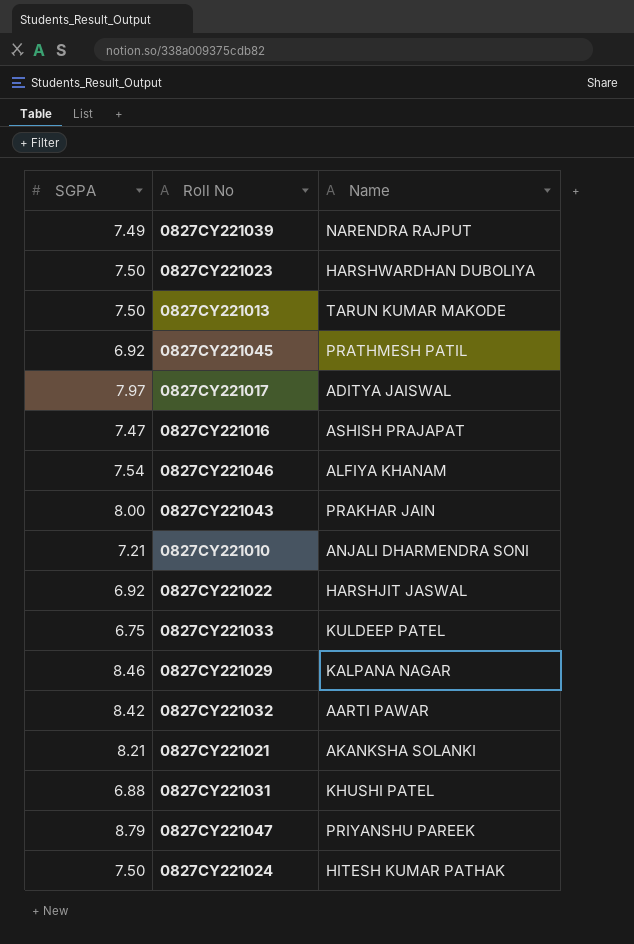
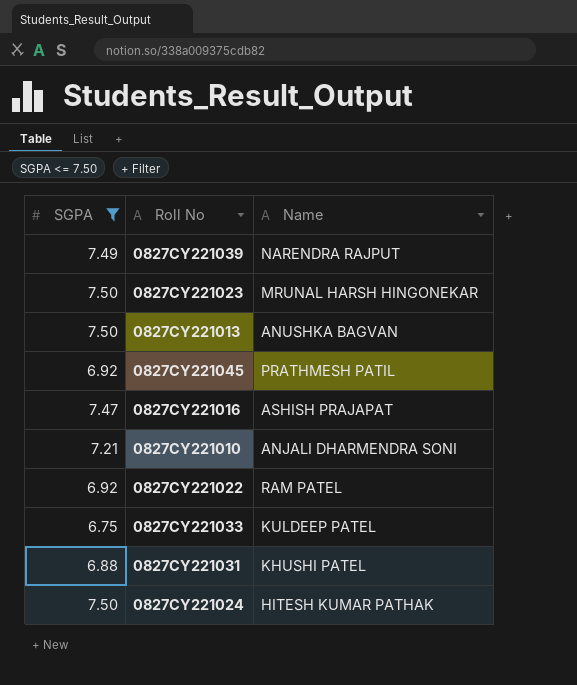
filter: none -> SGPA <= 7.50
0827CY221023 | Name: HARSHWARDHAN DUBOLIYA -> MRUNAL HARSH HINGONEKAR
0827CY221013 | Name: TARUN KUMAR MAKODE -> ANUSHKA BAGVAN
0827CY221022 | Name: HARSHJIT JASWAL -> RAM PATEL

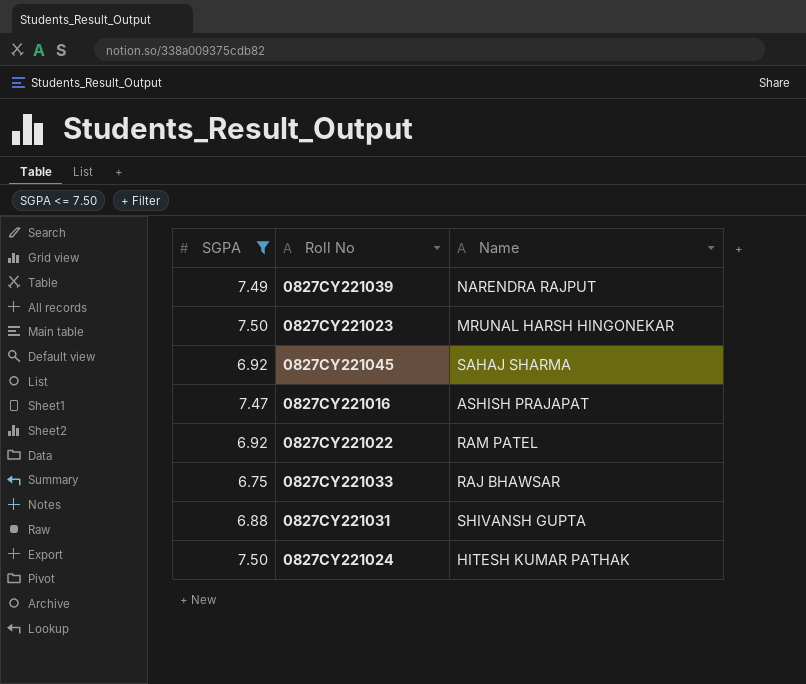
row 0827CY221013: 7.50 | ANUSHKA BAGVAN -> none
row 0827CY221010: 7.21 | ANJALI DHARMENDRA SONI -> none
0827CY221045 | Name: PRATHMESH PATIL -> SAHAJ SHARMA
0827CY221033 | Name: KULDEEP PATEL -> RAJ BHAWSAR
0827CY221031 | Name: KHUSHI PATEL -> SHIVANSH GUPTA

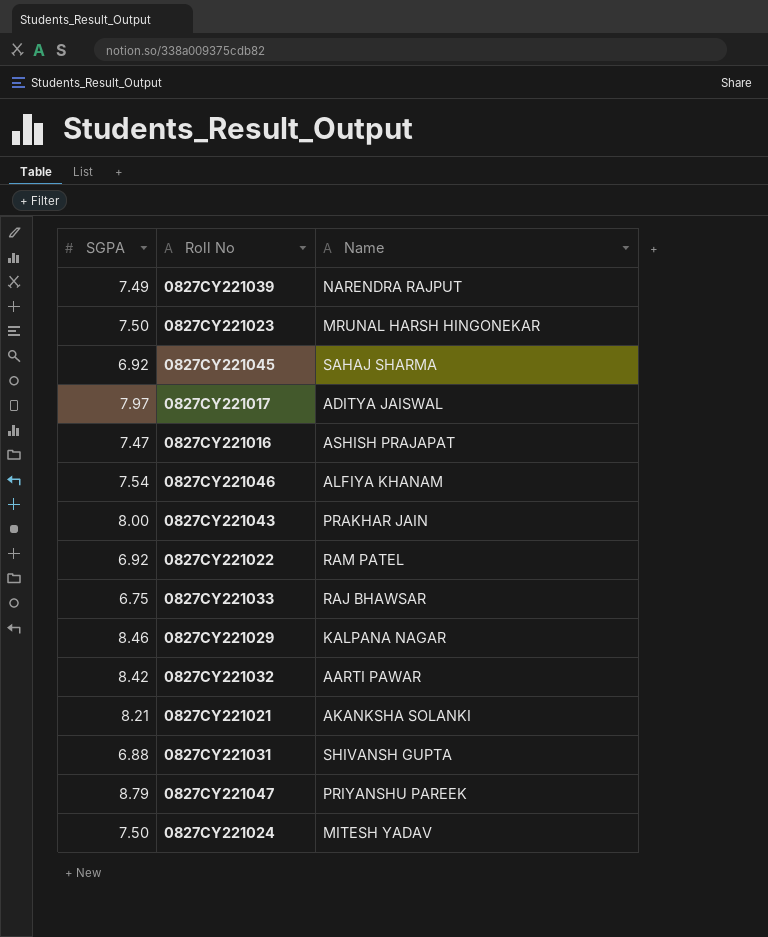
filter: SGPA <= 7.50 -> none
0827CY221024 | Name: HITESH KUMAR PATHAK -> MITESH YADAV

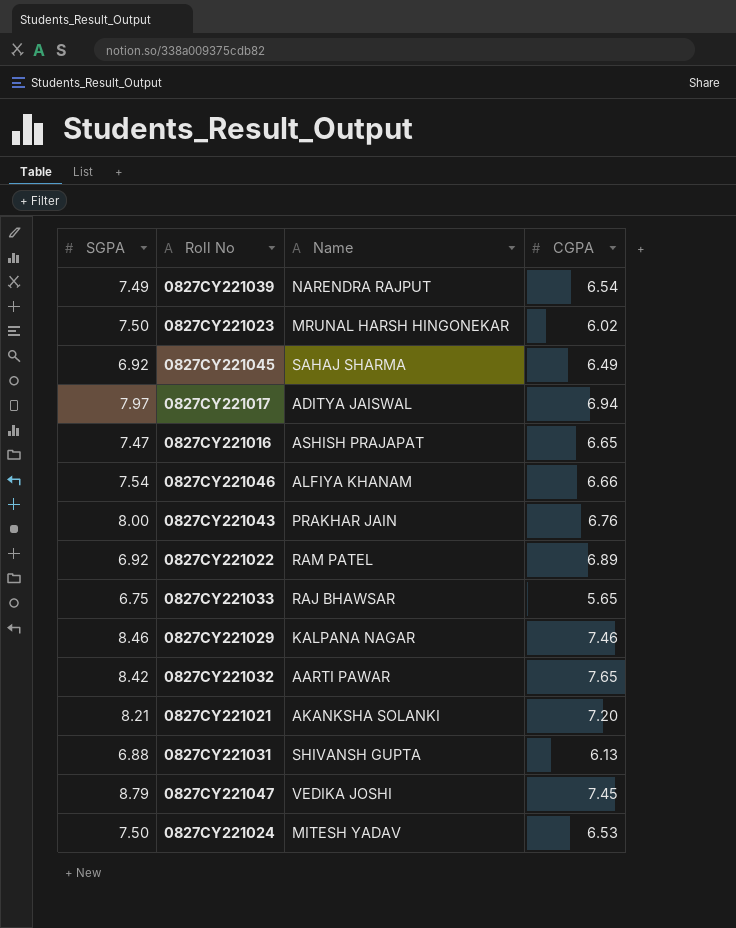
column CGPA | position: none -> 4
0827CY221047 | Name: PRIYANSHU PAREEK -> VEDIKA JOSHI

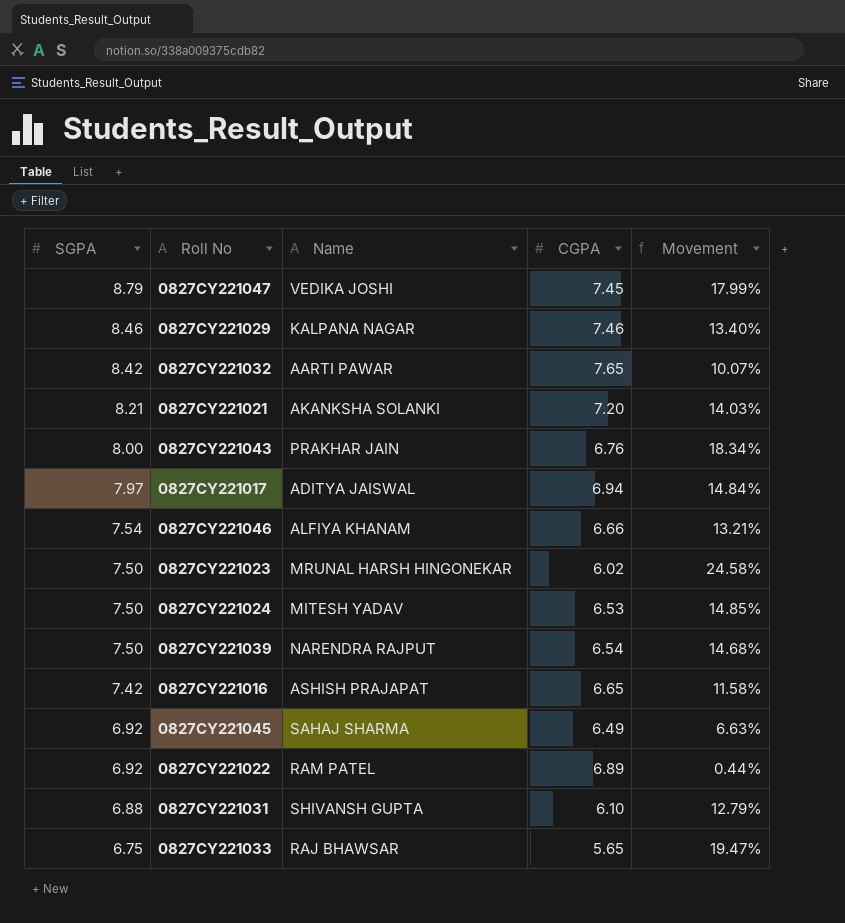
row order: none -> SGPA descending
column Movement | formula: none -> ([SGPA] - [CGPA]) / [CGPA]
0827CY221039 | SGPA: 7.49 -> 7.50
0827CY221016 | SGPA: 7.47 -> 7.42
0827CY221031 | CGPA: 6.13 -> 6.10

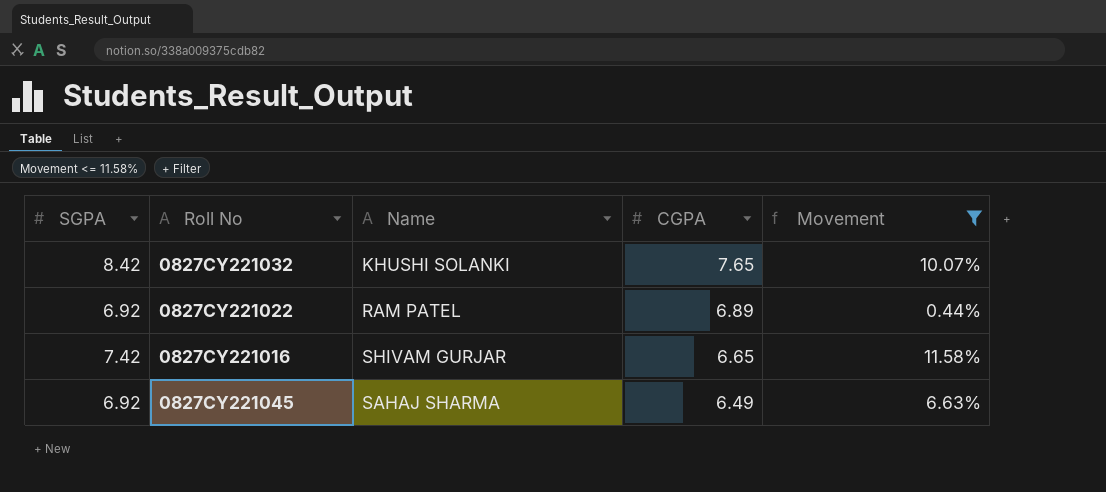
filter: none -> Movement <= 11.58%
row order: SGPA descending -> CGPA descending
0827CY221032 | Name: AARTI PAWAR -> KHUSHI SOLANKI
0827CY221016 | Name: ASHISH PRAJAPAT -> SHIVAM GURJAR

